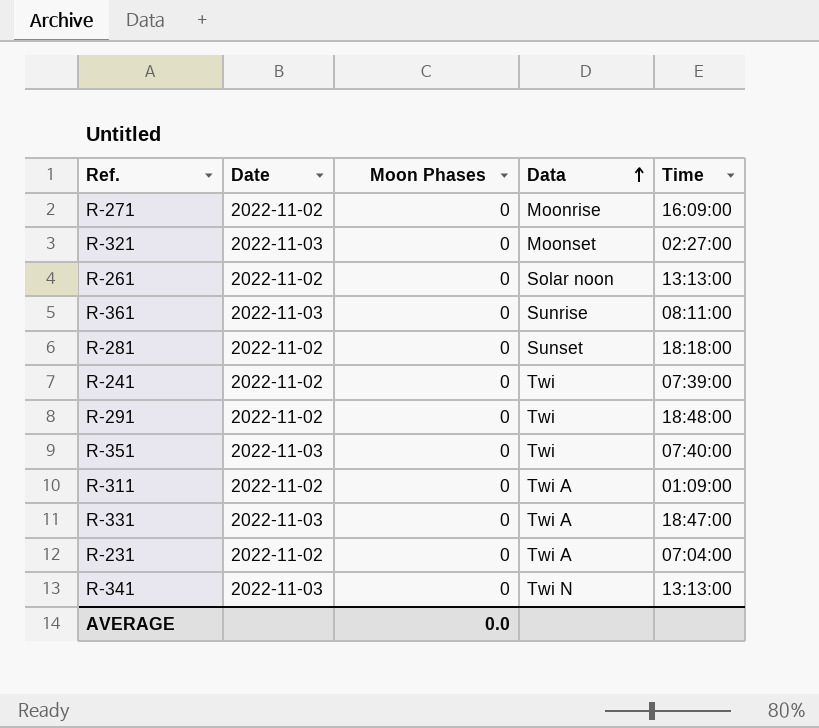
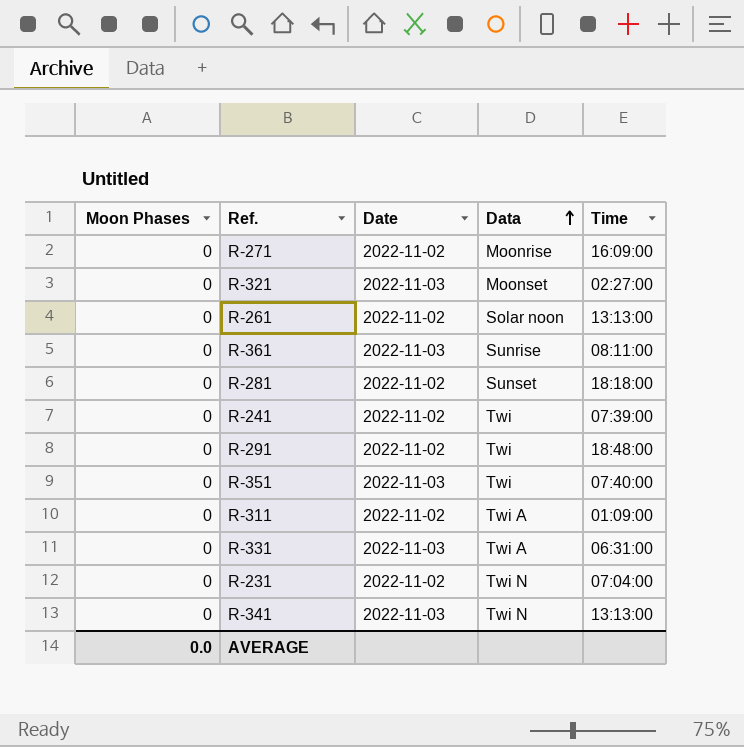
column Moon Phases | position: 3 -> 1
R-331 | Time: 18:47:00 -> 06:31:00
R-231 | Data: Twi A -> Twi N

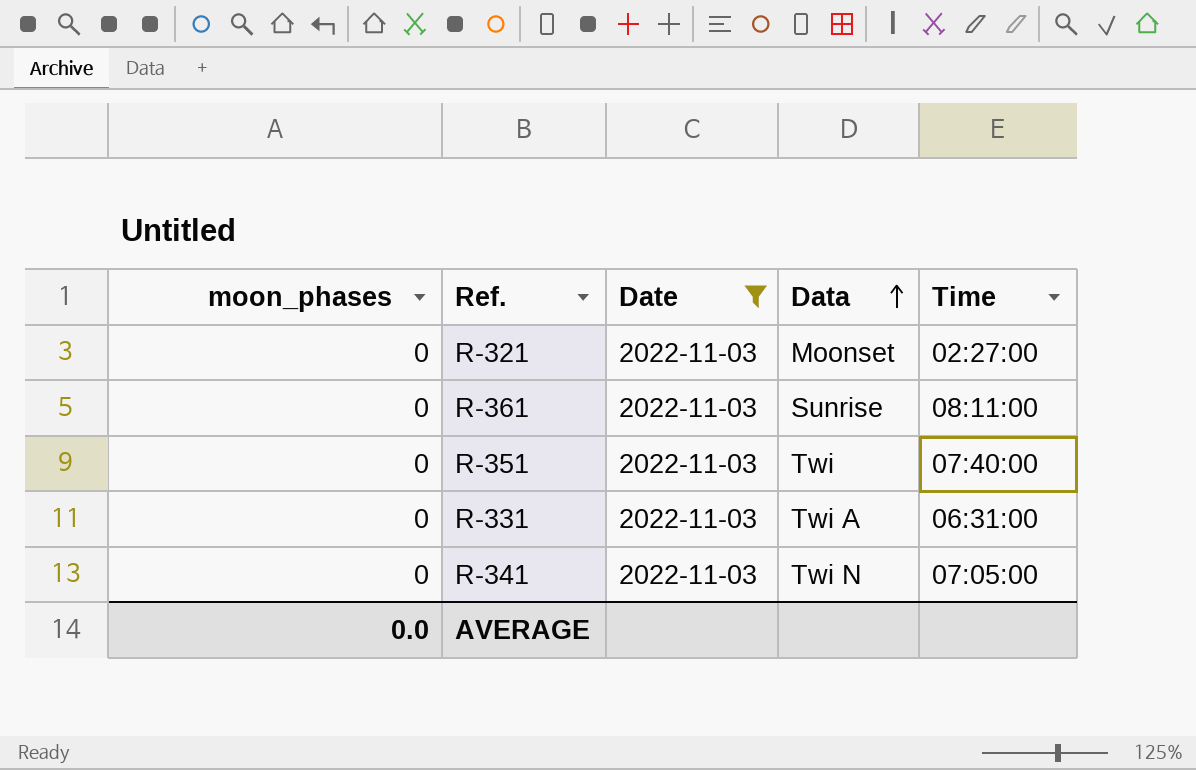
filter: none -> Date = 2022-11-03
column name: Moon Phases -> moon_phases
R-341 | Time: 13:13:00 -> 07:05:00

